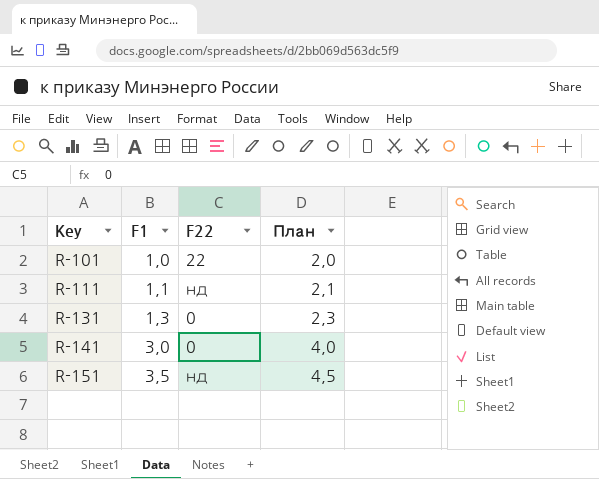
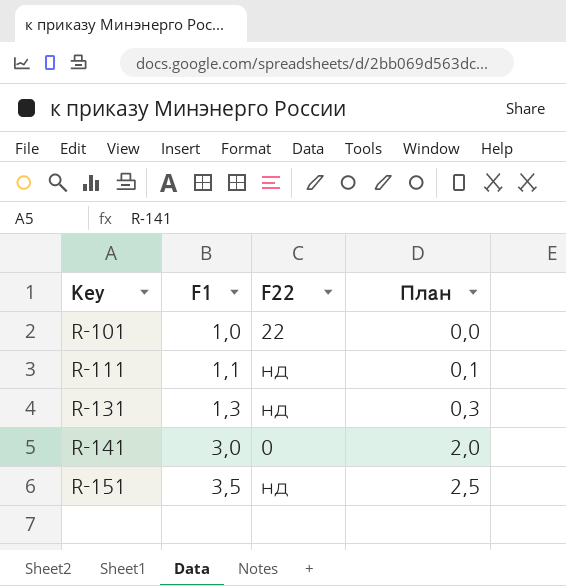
column План | formula: [F1] + 1 -> [F1] - 1
R-131 | F22: 0 -> нд

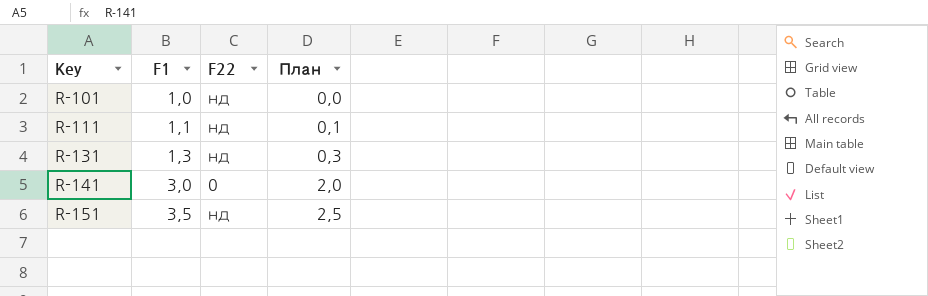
R-101 | F22: 22 -> нд

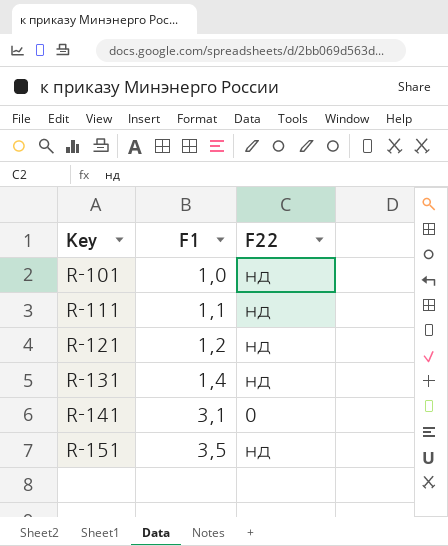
column План | formula: [F1] - 1 -> none
row R-121: none -> 1,2 | нд
R-131 | F1: 1,3 -> 1,4
R-141 | F1: 3,0 -> 3,1

